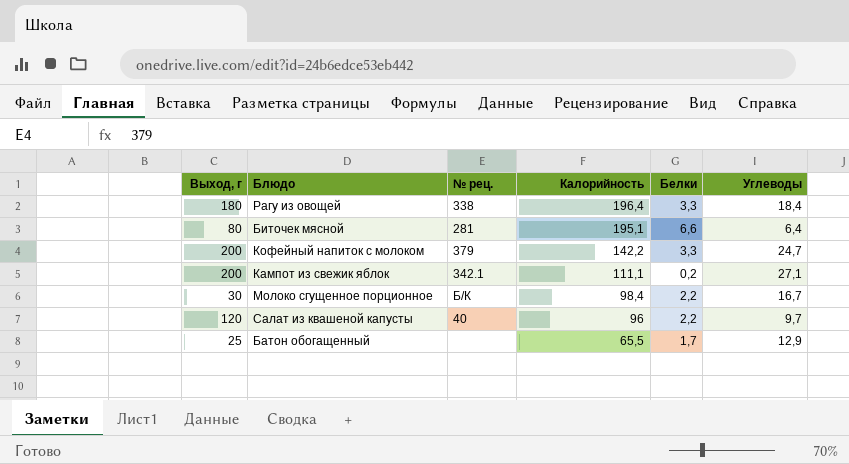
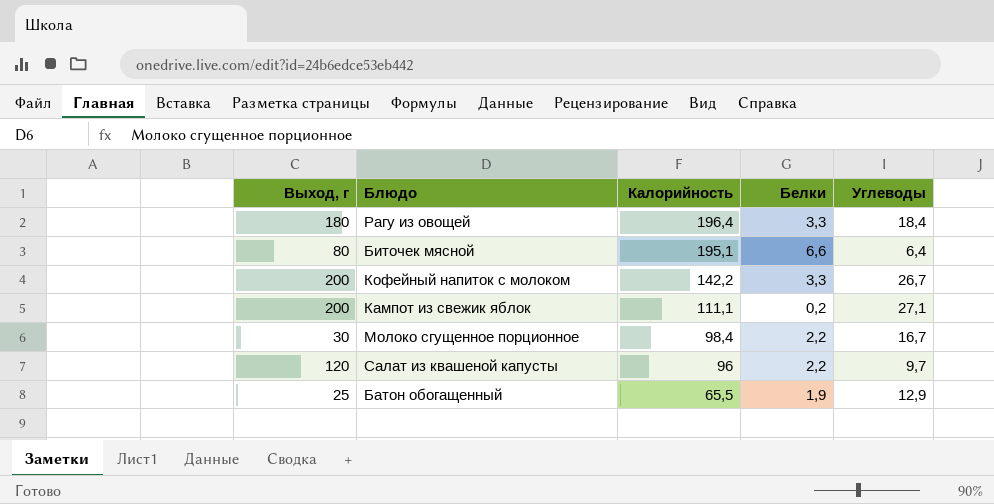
column № рец. | position: 3 -> none
Кофейный напиток с молоком | Углеводы: 24,7 -> 26,7
Батон обогащенный | Белки: 1,7 -> 1,9

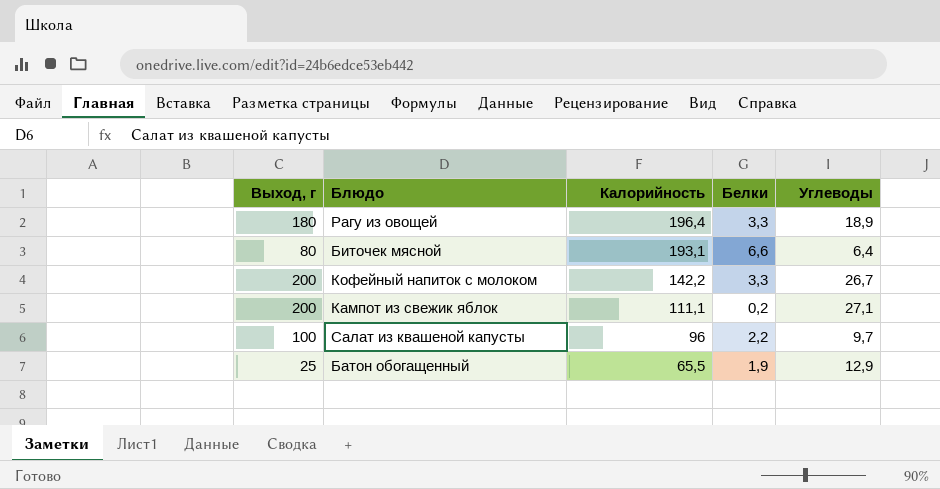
row Молоко сгущенное порционное: 30 | 98,4 | 2,2 | 16,7 -> none
Рагу из овощей | Углеводы: 18,4 -> 18,9
Биточек мясной | Калорийность: 195,1 -> 193,1
Салат из квашеной капусты | Выход, г: 120 -> 100

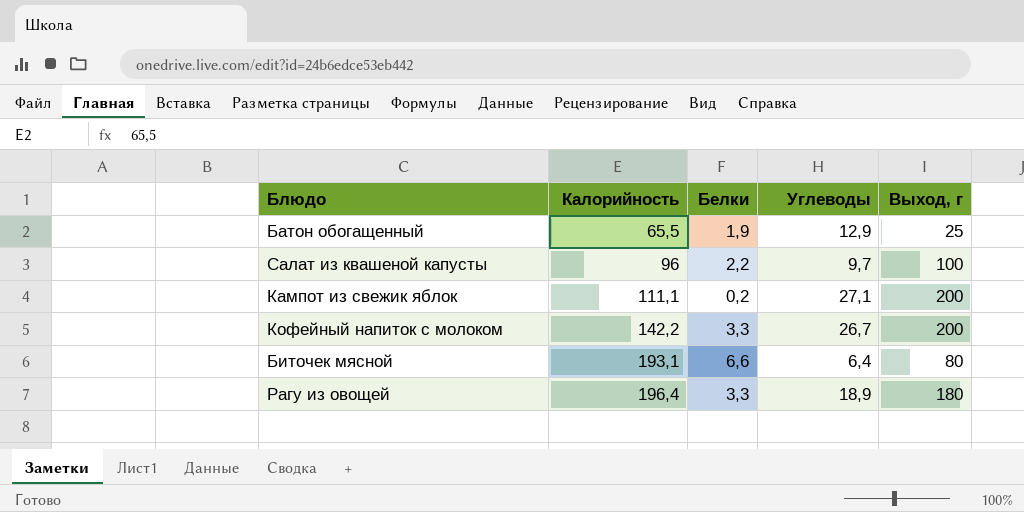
row order: Калорийность descending -> Калорийность ascending
column Выход, г | position: 1 -> 5

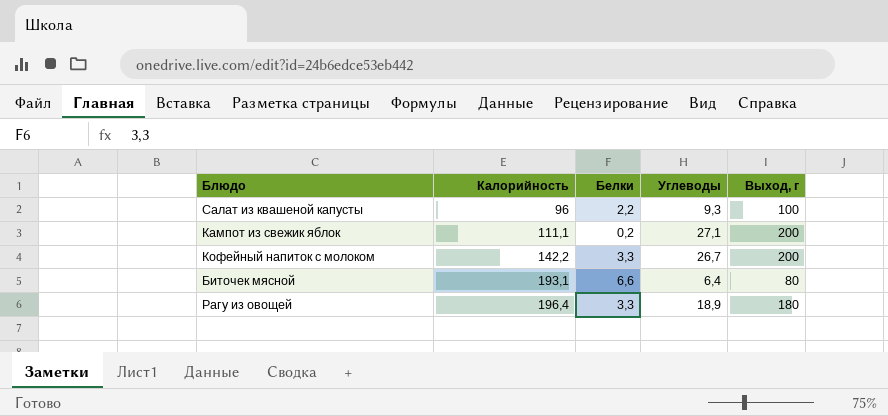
row Батон обогащенный: 65,5 | 1,9 | 12,9 | 25 -> none
Салат из квашеной капусты | Углеводы: 9,7 -> 9,3

